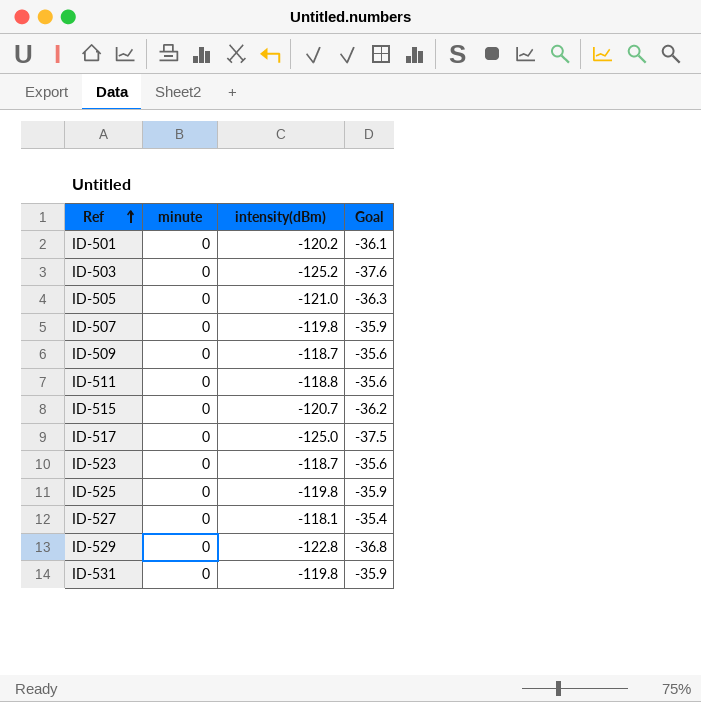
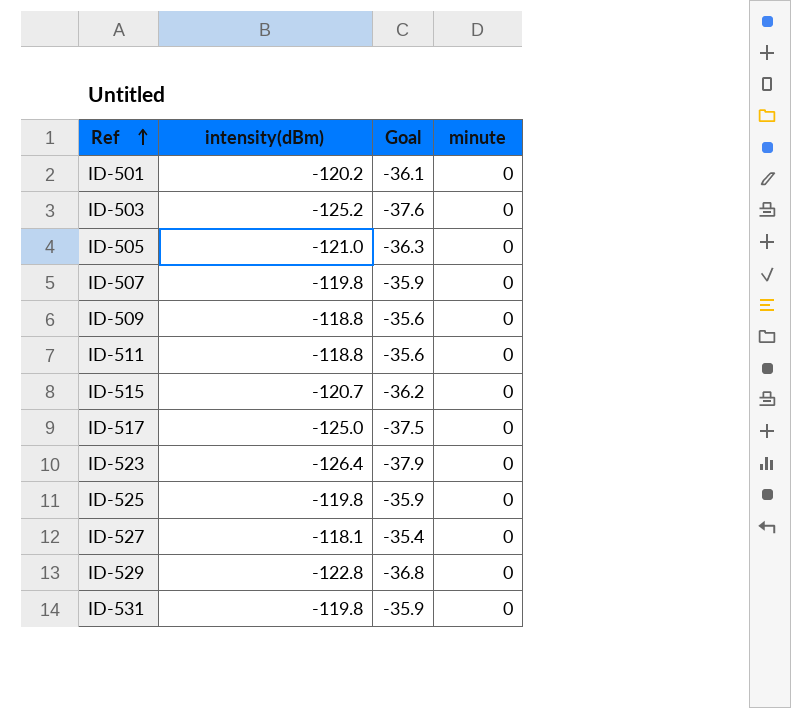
column minute | position: 2 -> 4
ID-509 | intensity(dBm): -118.7 -> -118.8
ID-523 | intensity(dBm): -118.7 -> -126.4
ID-523 | Goal: -35.6 -> -37.9

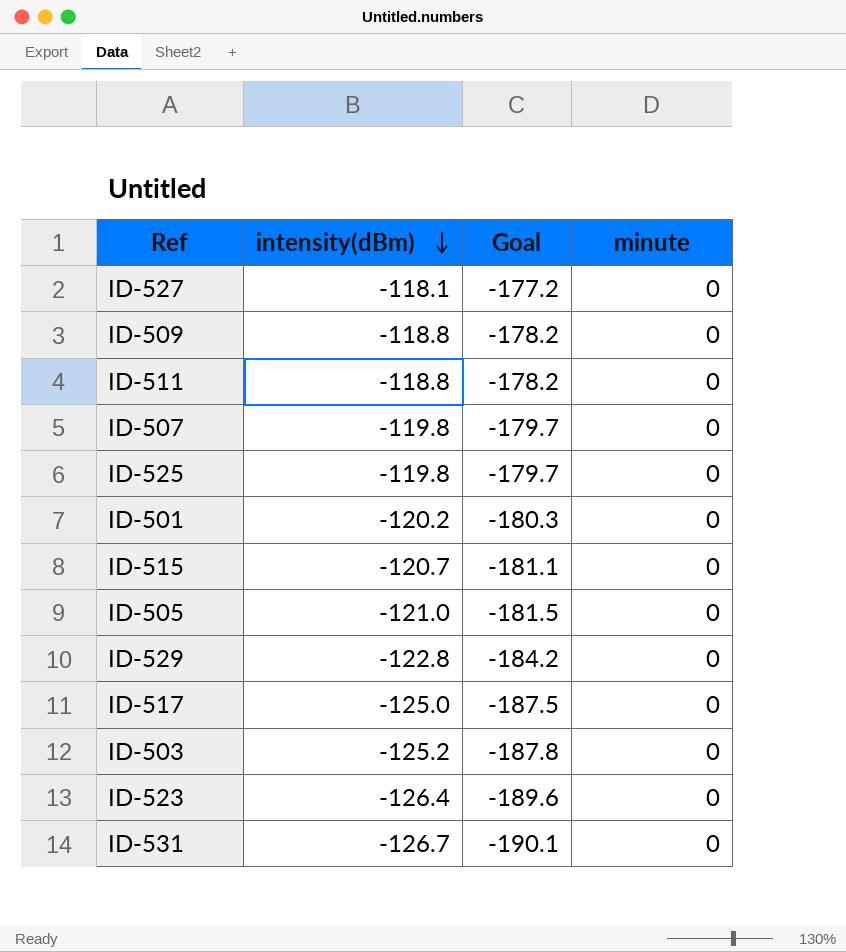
row order: Ref ascending -> intensity(dBm) descending
column Goal | formula: [intensity(dBm)] * 0.3 -> [intensity(dBm)] * 1.5
ID-531 | intensity(dBm): -119.8 -> -126.7

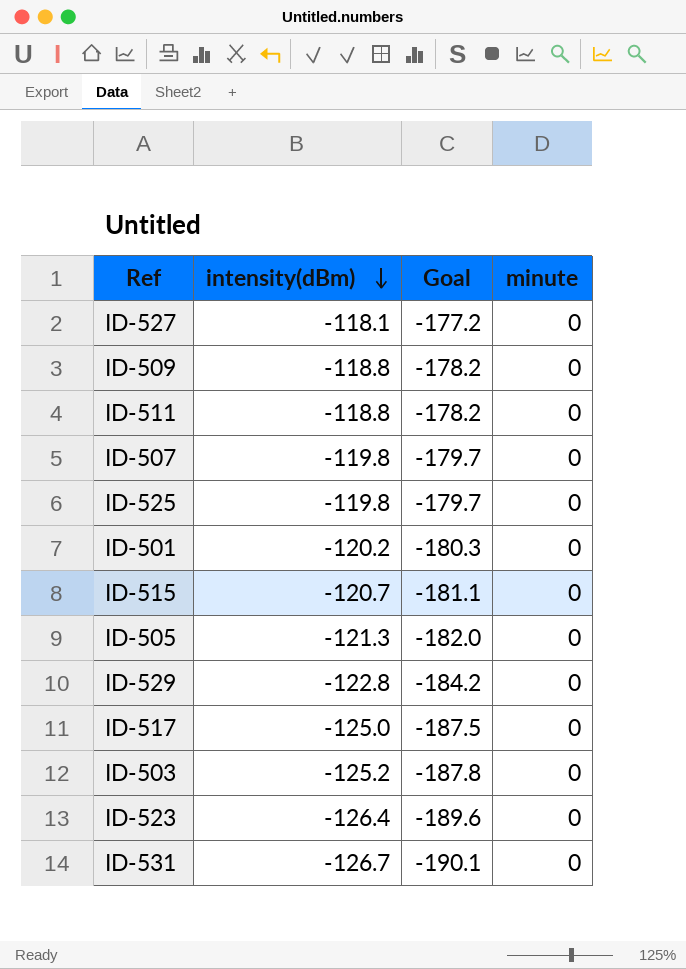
ID-505 | intensity(dBm): -121.0 -> -121.3
ID-505 | Goal: -181.5 -> -182.0

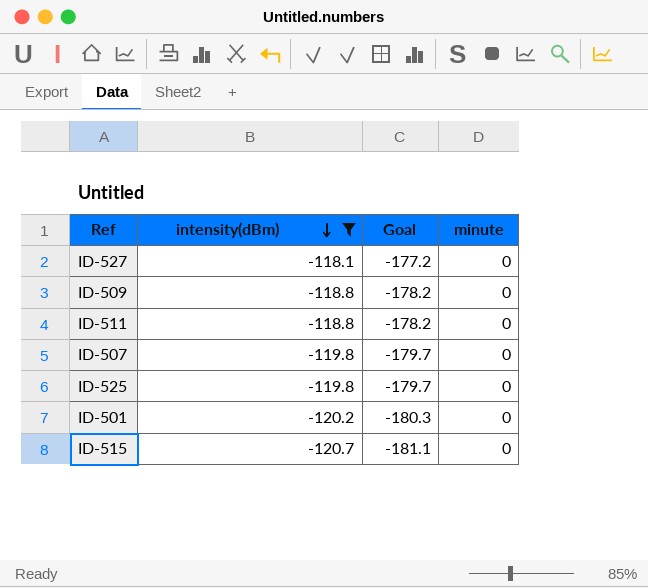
filter: none -> intensity(dBm) >= -120.7

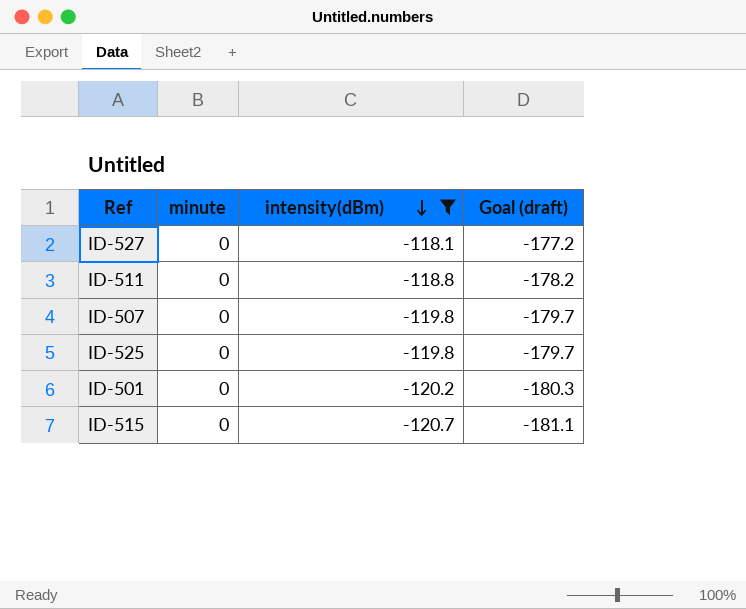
column minute | position: 4 -> 2
column name: Goal -> Goal (draft)
row ID-509: -118.8 | -178.2 | 0 -> none

